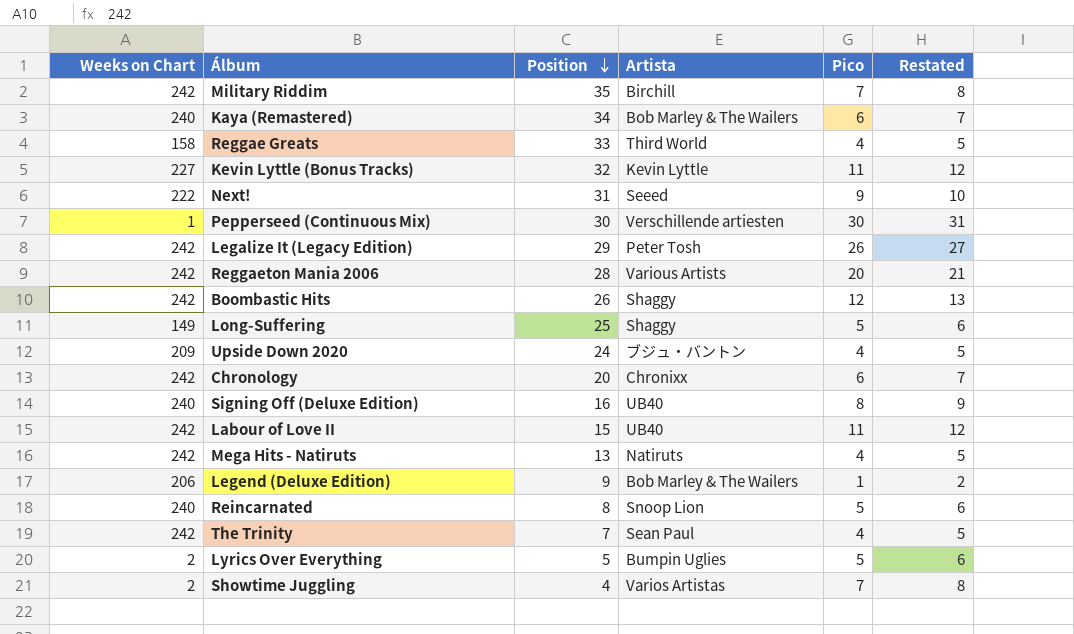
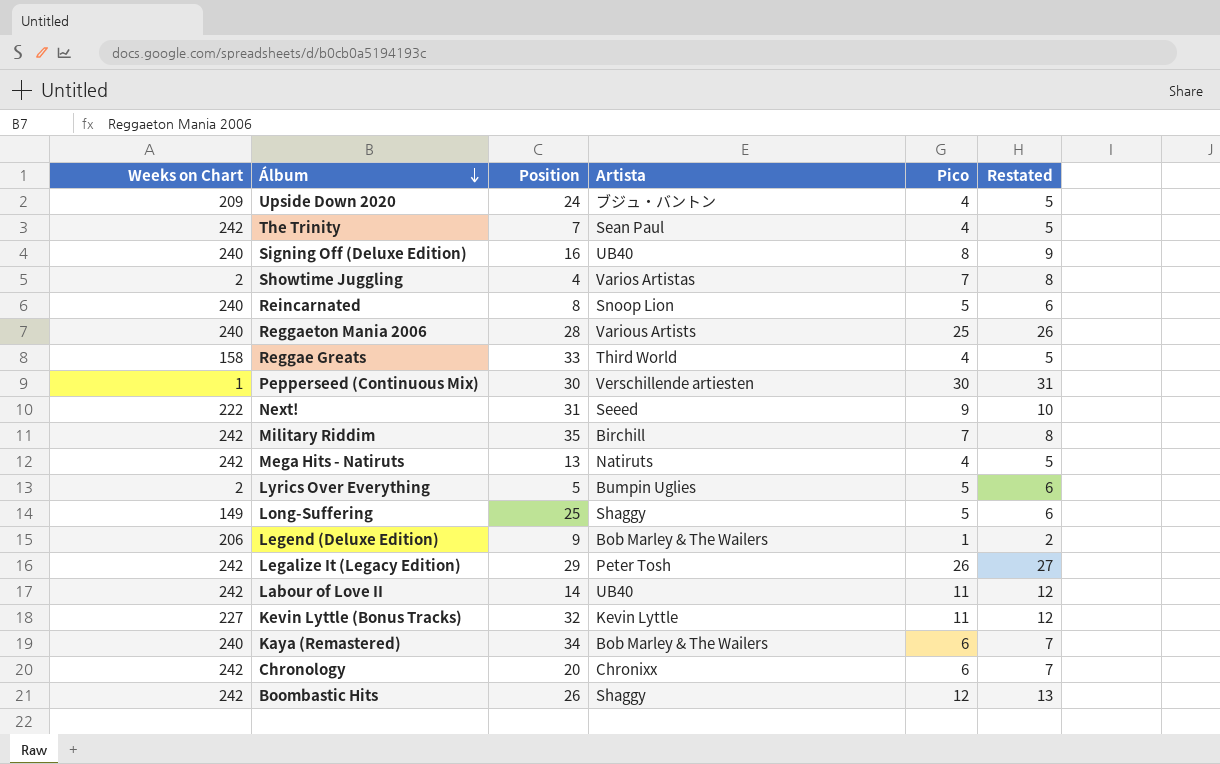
row order: Position descending -> Álbum descending
Reggaeton Mania 2006 | Weeks on Chart: 242 -> 240
Reggaeton Mania 2006 | Pico: 20 -> 25
Reggaeton Mania 2006 | Restated: 21 -> 26
Labour of Love II | Position: 15 -> 14

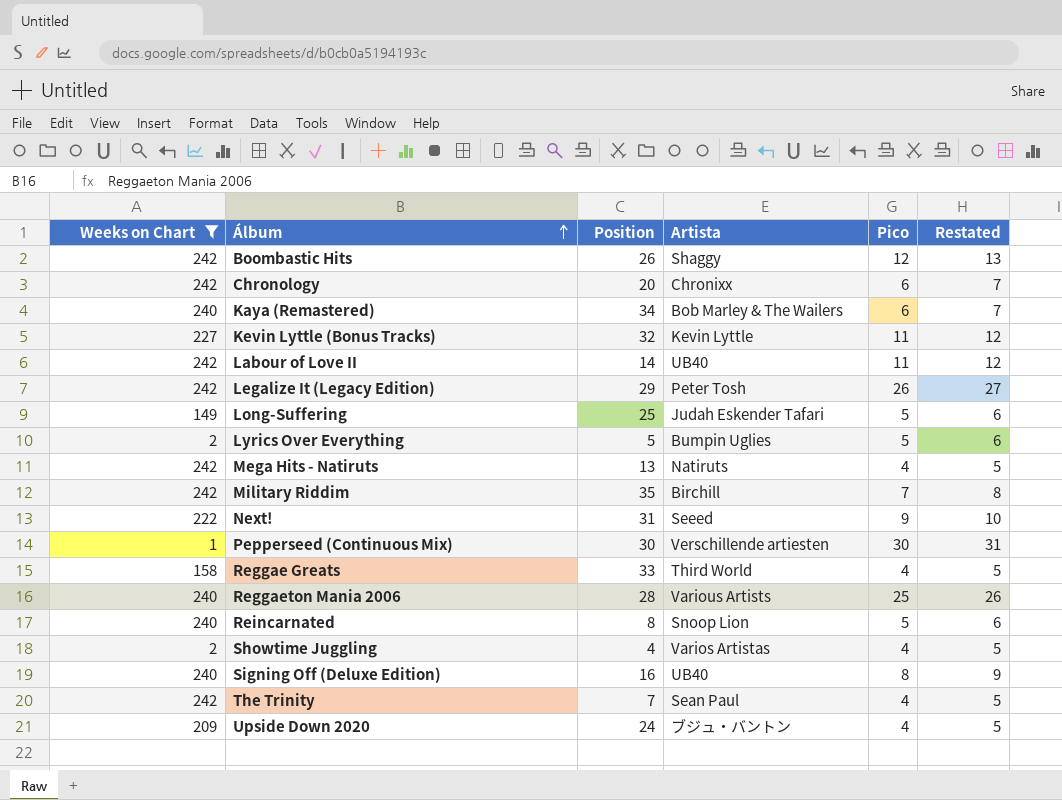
filter: none -> Weeks on Chart != 206
row order: Álbum descending -> Álbum ascending
Long-Suffering | Artista: Shaggy -> Judah Eskender Tafari
Showtime Juggling | Pico: 7 -> 4
Showtime Juggling | Restated: 8 -> 5

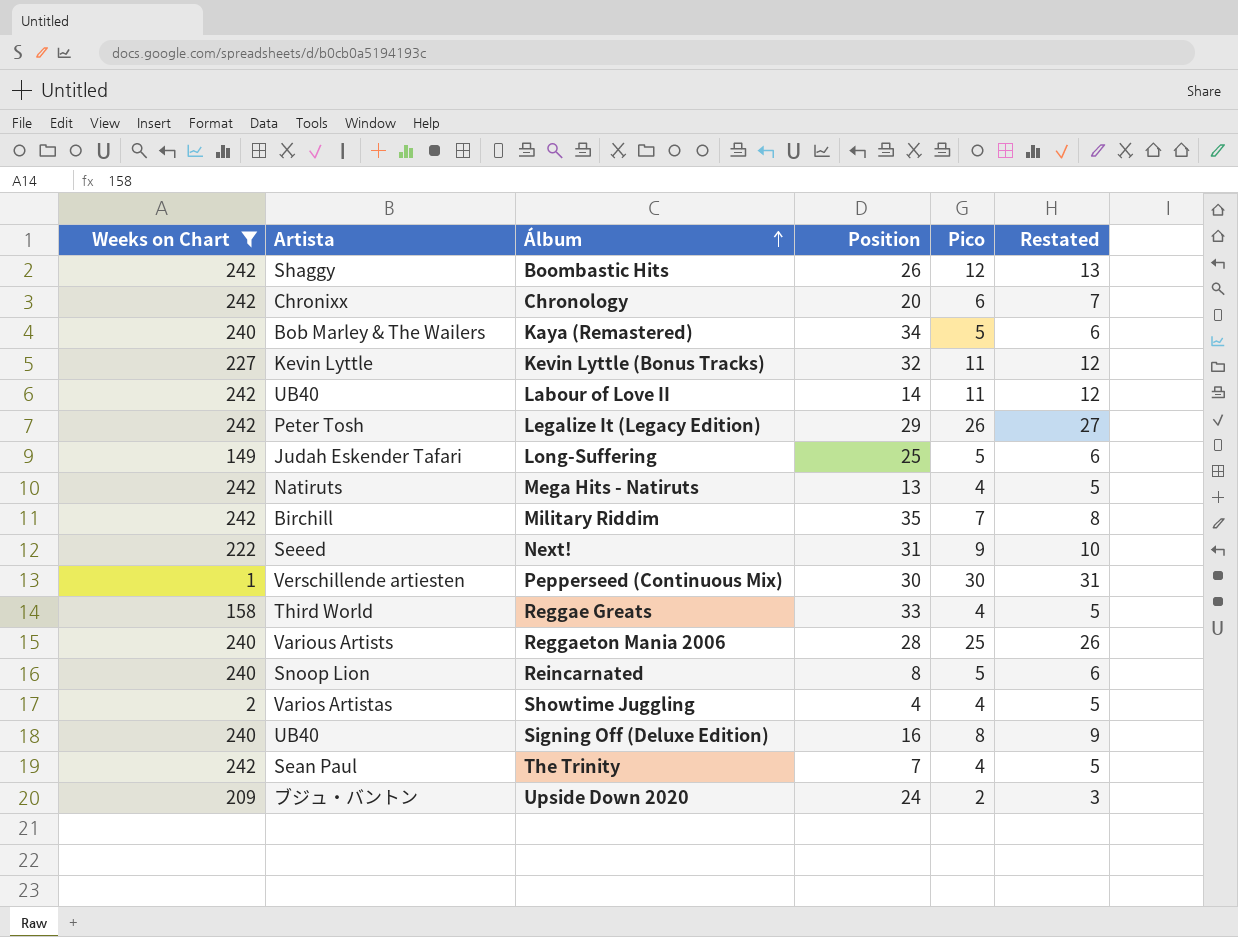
column Artista | position: 4 -> 2
row Lyrics Over Everything: 2 | 5 | Bumpin Uglies | 5 | 6 -> none
Kaya (Remastered) | Pico: 6 -> 5
Kaya (Remastered) | Restated: 7 -> 6
Upside Down 2020 | Pico: 4 -> 2
Upside Down 2020 | Restated: 5 -> 3

